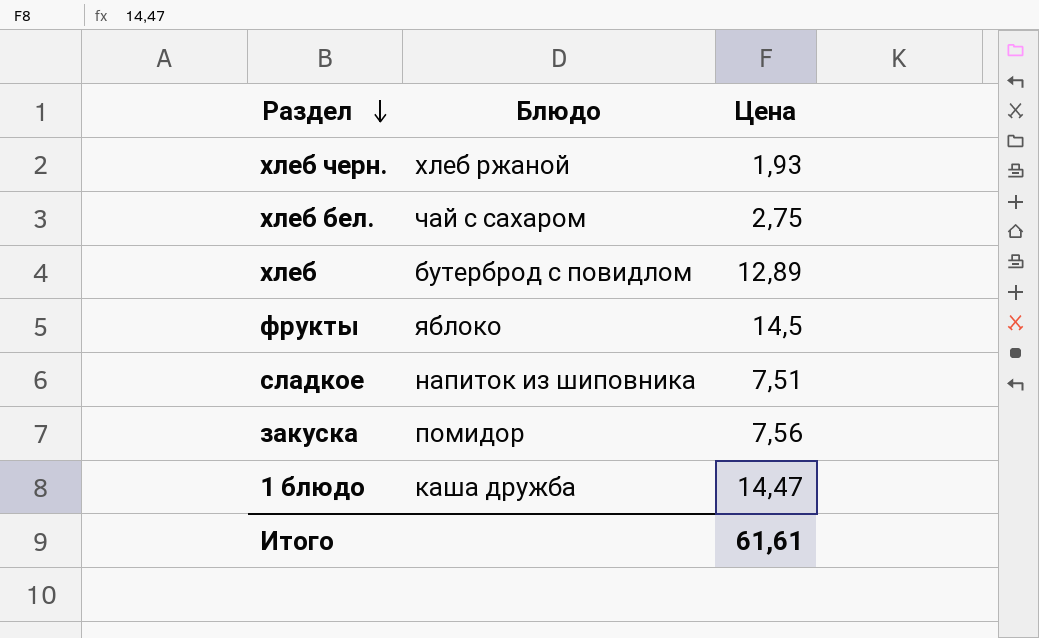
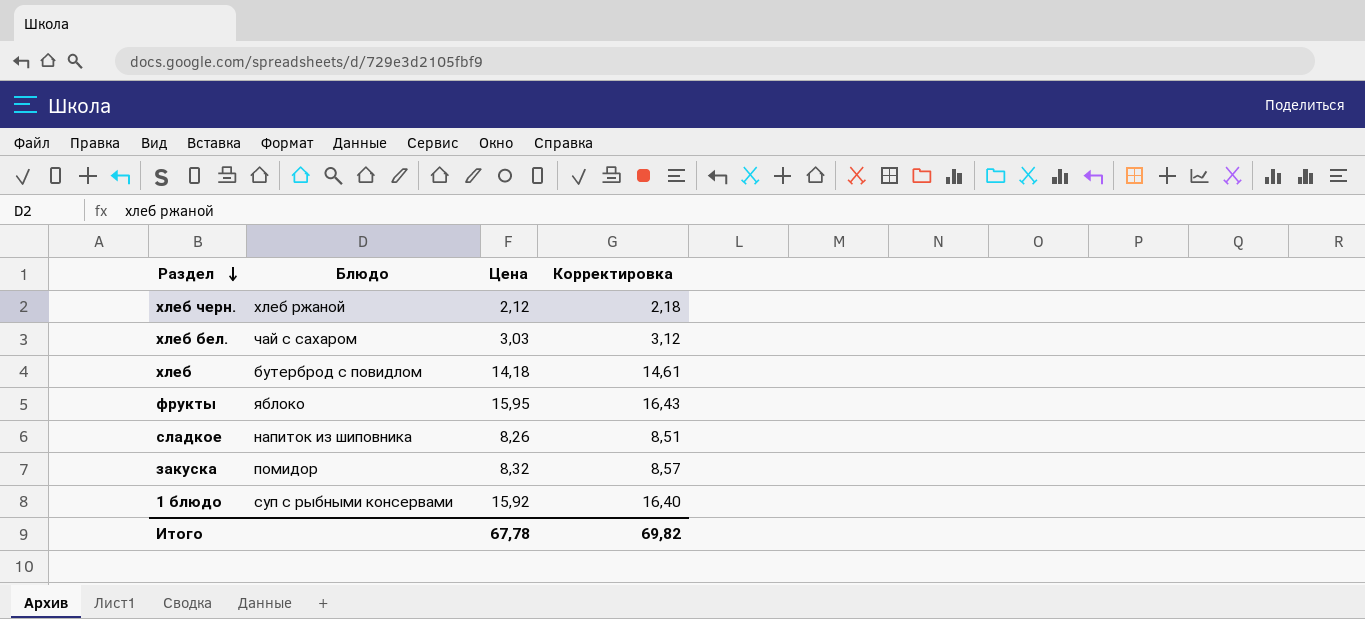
column Корректировка | formula: none -> [Цена] * 1,03
хлеб черн. | Цена: 1,93 -> 2,12
хлеб бел. | Цена: 2,75 -> 3,03
хлеб | Цена: 12,89 -> 14,18
фрукты | Цена: 14,5 -> 15,95
сладкое | Цена: 7,51 -> 8,26
закуска | Цена: 7,56 -> 8,32
1 блюдо | Блюдо: каша дружба -> суп с рыбными консервами
1 блюдо | Цена: 14,47 -> 15,92
Итого | Цена: 61,61 -> 67,78

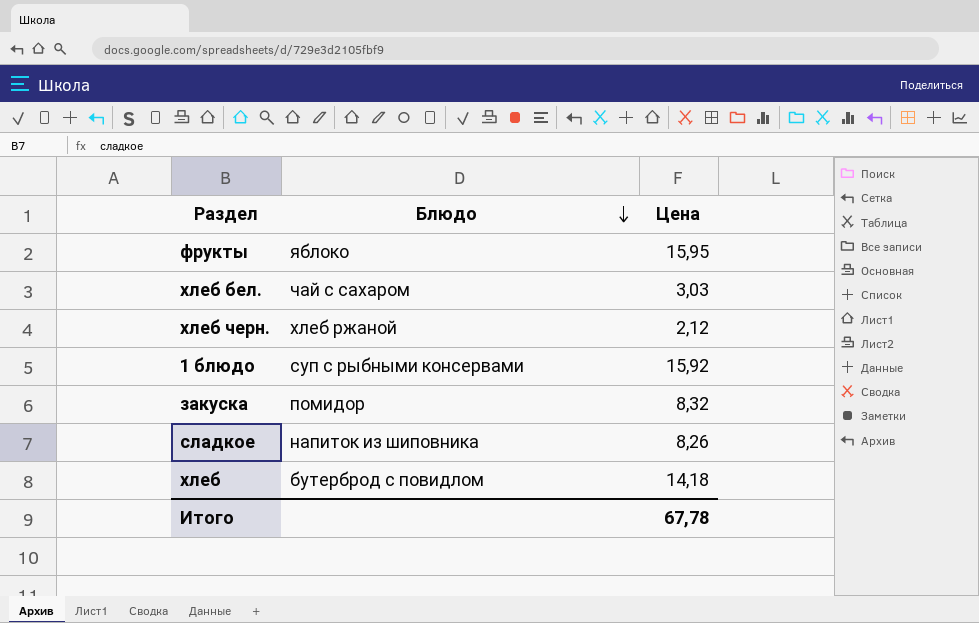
row order: Раздел descending -> Блюдо descending
column Корректировка | formula: [Цена] * 1,03 -> none

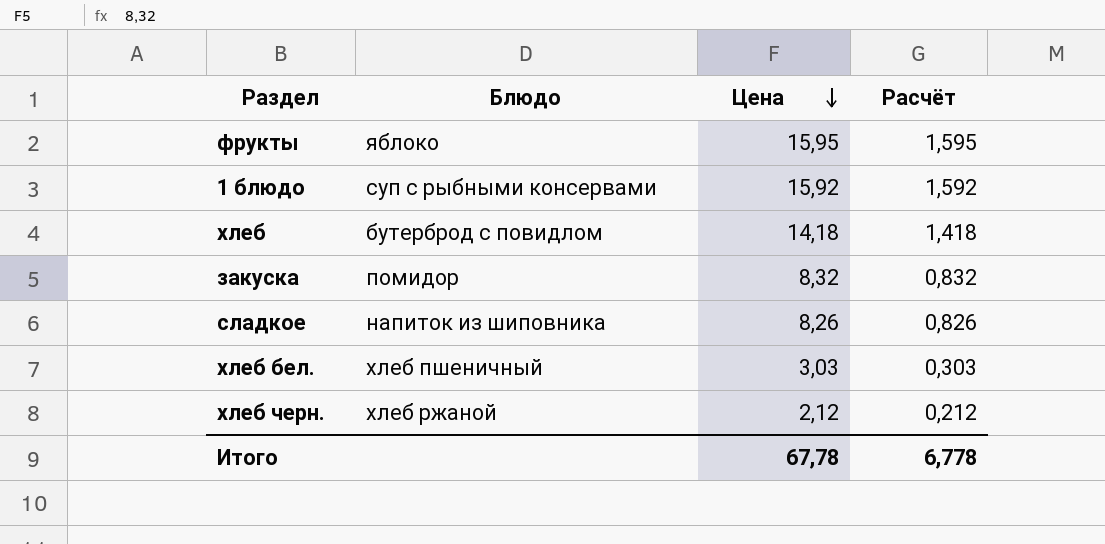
row order: Блюдо descending -> Цена descending
column Расчёт | formula: none -> [Цена] * 0,1
хлеб бел. | Блюдо: чай с сахаром -> хлеб пшеничный

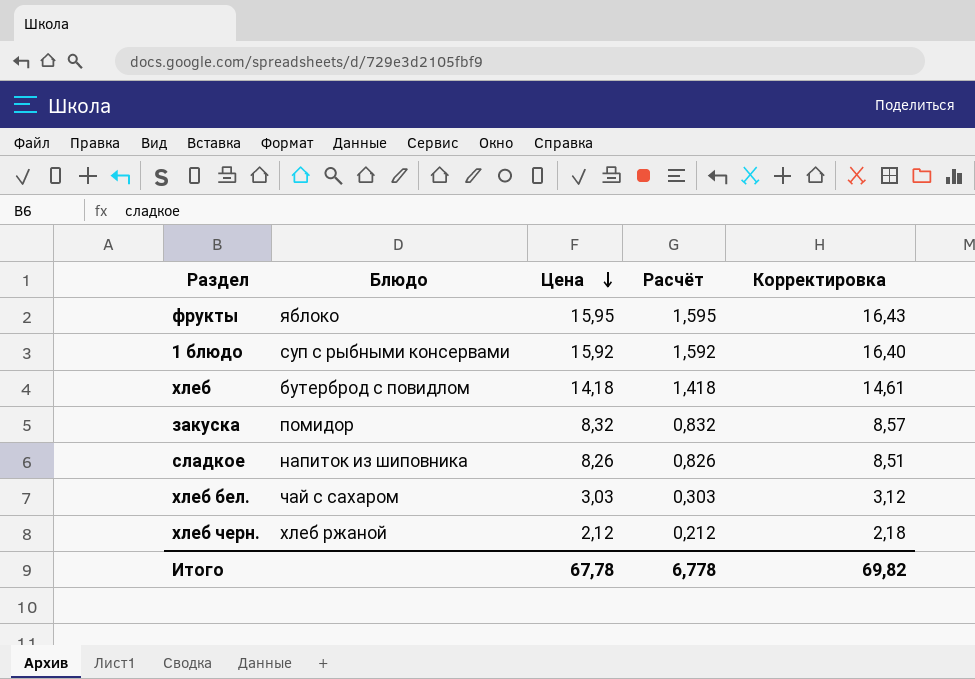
column Корректировка | formula: none -> [Цена] * 1,03
хлеб бел. | Блюдо: хлеб пшеничный -> чай с сахаром

